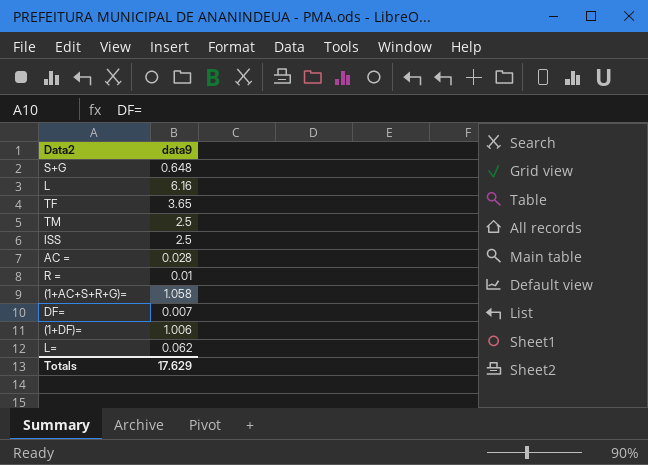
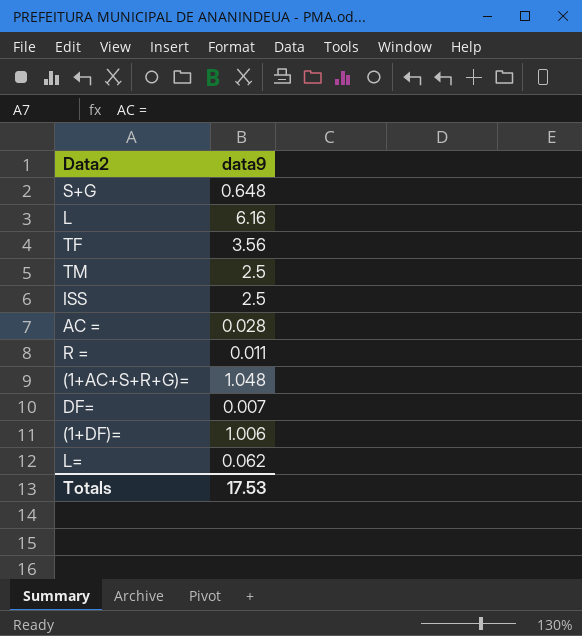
TF | data9: 3.65 -> 3.56
R = | data9: 0.01 -> 0.011
(1+AC+S+R+G)= | data9: 1.058 -> 1.048
Totals | data9: 17.629 -> 17.53

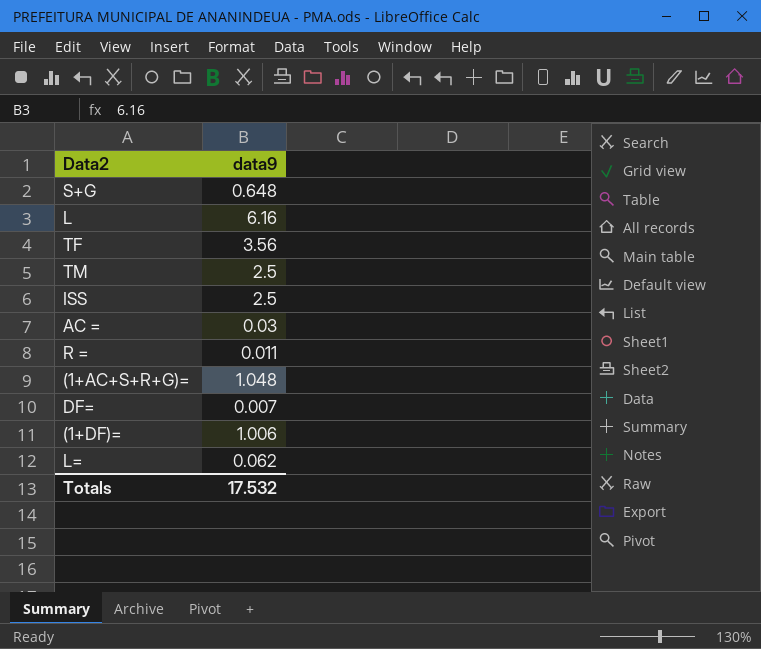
AC = | data9: 0.028 -> 0.03
Totals | data9: 17.53 -> 17.532

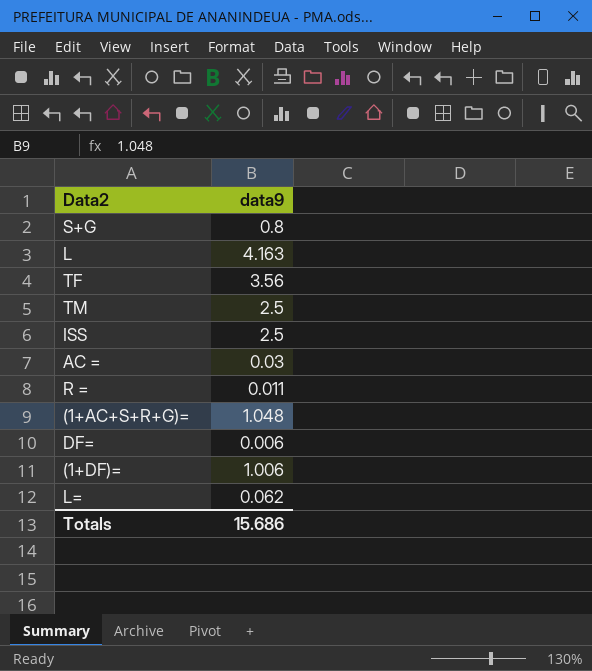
S+G | data9: 0.648 -> 0.8
L | data9: 6.16 -> 4.163
DF= | data9: 0.007 -> 0.006
Totals | data9: 17.532 -> 15.686

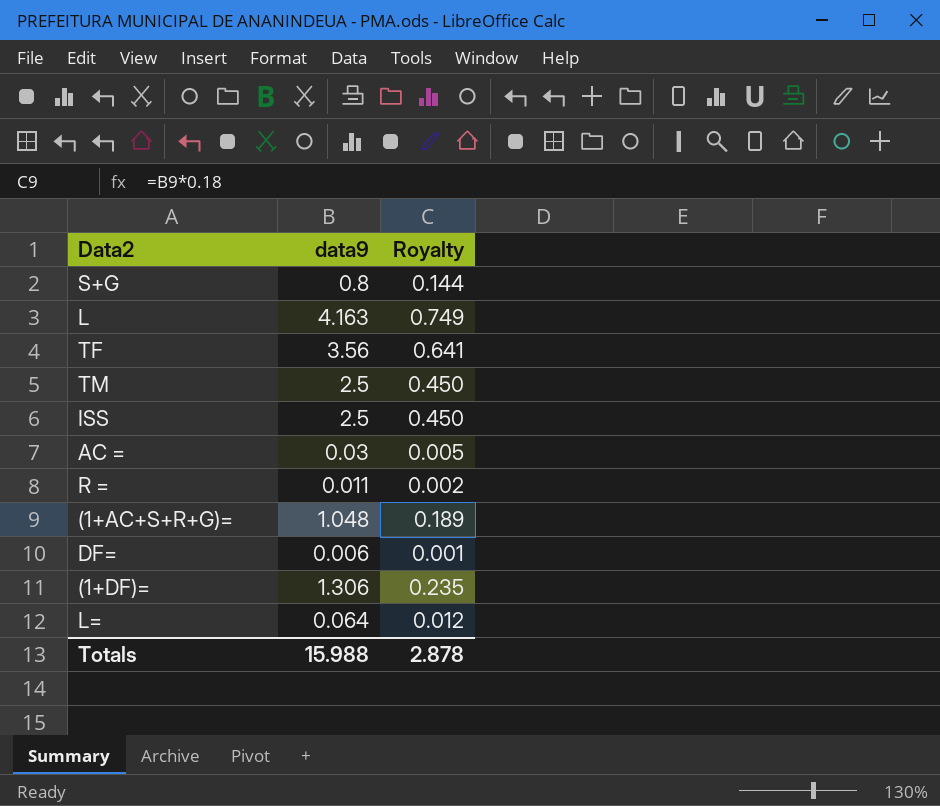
column Royalty | formula: none -> [data9] * 0.18
(1+DF)= | data9: 1.006 -> 1.306
L= | data9: 0.062 -> 0.064
Totals | data9: 15.686 -> 15.988

